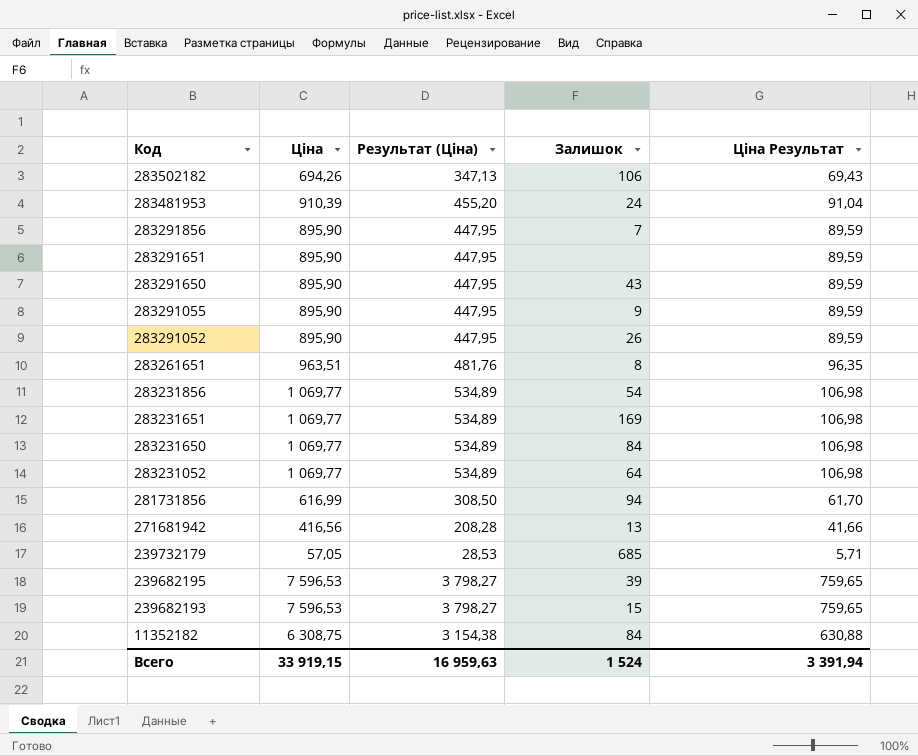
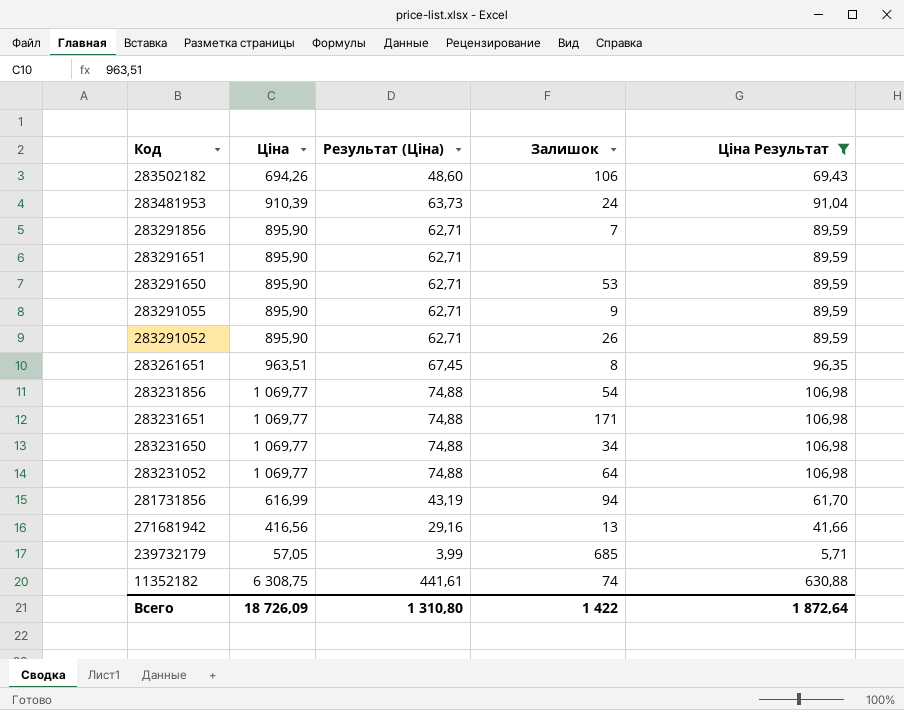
filter: none -> Ціна Результат != 759,65
column Результат (Ціна) | formula: [Ціна] * 0,5 -> [Ціна] * 0,07
283291650 | Залишок: 43 -> 53
283231651 | Залишок: 169 -> 171
283231650 | Залишок: 84 -> 34
11352182 | Залишок: 84 -> 74
Всего | Ціна: 33 919,15 -> 18 726,09
Всего | Результат (Ціна): 16 959,63 -> 1 310,80
Всего | Залишок: 1 524 -> 1 422
Всего | Ціна Результат: 3 391,94 -> 1 872,64

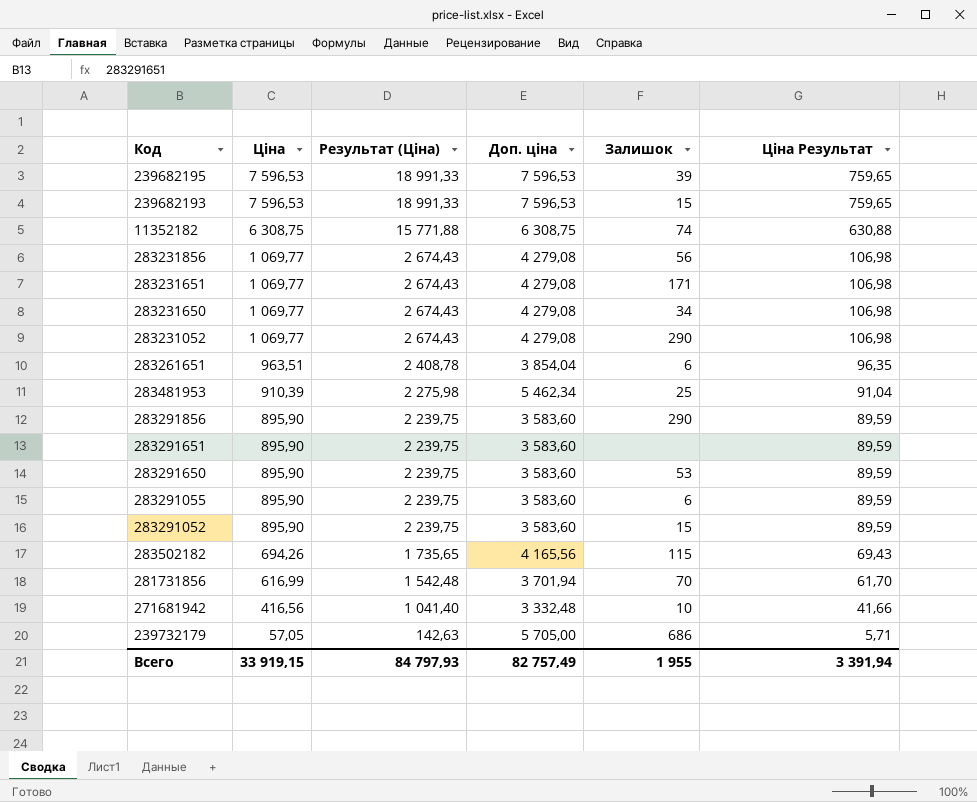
filter: Ціна Результат != 759,65 -> none
row order: Код descending -> Ціна descending
column Результат (Ціна) | formula: [Ціна] * 0,07 -> [Ціна] * 2,5
column Доп. ціна | position: none -> 4
283231856 | Залишок: 54 -> 56
283231052 | Залишок: 64 -> 290
283261651 | Залишок: 8 -> 6
283481953 | Залишок: 24 -> 25
283291856 | Залишок: 7 -> 290
283291055 | Залишок: 9 -> 6
283291052 | Залишок: 26 -> 15
283502182 | Залишок: 106 -> 115
281731856 | Залишок: 94 -> 70
271681942 | Залишок: 13 -> 10
239732179 | Залишок: 685 -> 686
Всего | Ціна: 18 726,09 -> 33 919,15
Всего | Результат (Ціна): 1 310,80 -> 84 797,93
Всего | Залишок: 1 422 -> 1 955
Всего | Ціна Результат: 1 872,64 -> 3 391,94

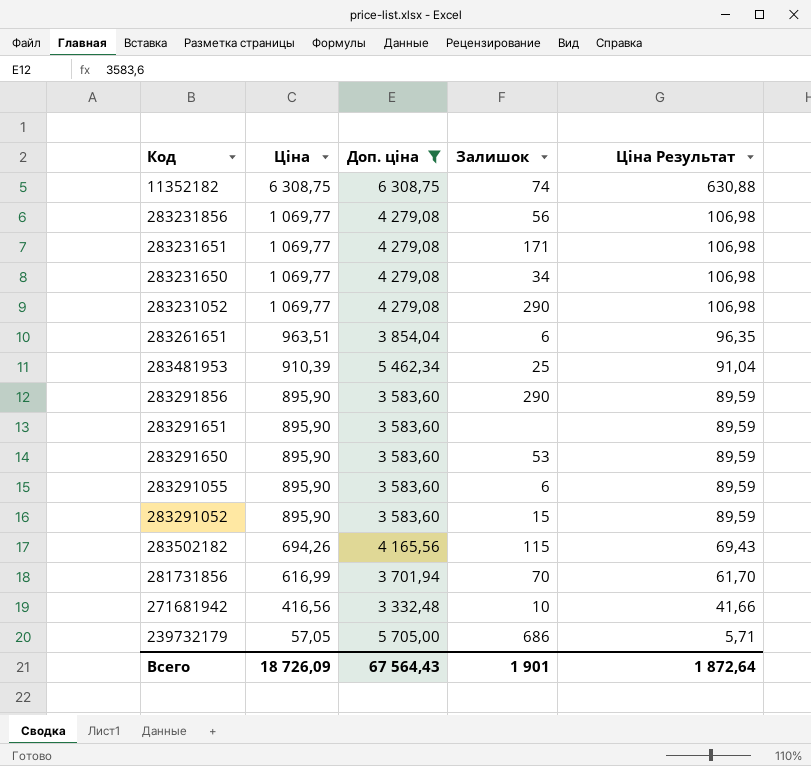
filter: none -> Доп. ціна != 7 596,53
column Результат (Ціна) | formula: [Ціна] * 2,5 -> none
Всего | Ціна: 33 919,15 -> 18 726,09
Всего | Доп. ціна: 82 757,49 -> 67 564,43
Всего | Залишок: 1 955 -> 1 901
Всего | Ціна Результат: 3 391,94 -> 1 872,64

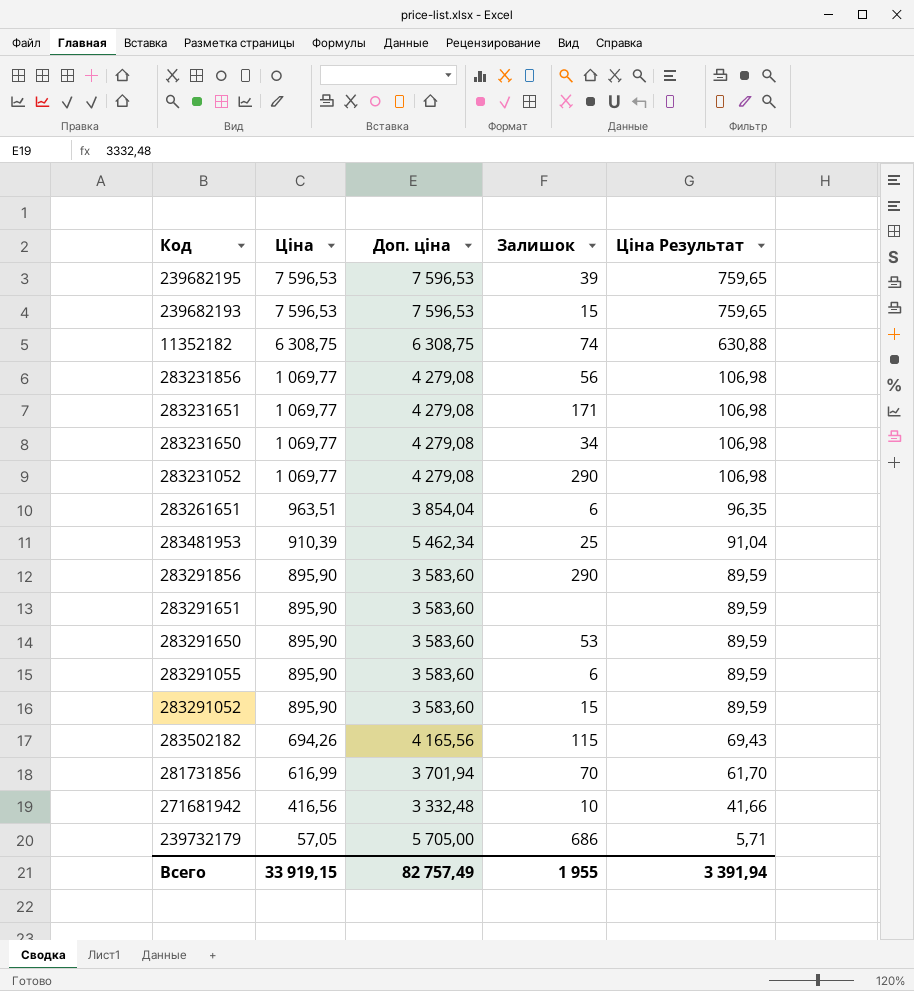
filter: Доп. ціна != 7 596,53 -> none
Всего | Ціна: 18 726,09 -> 33 919,15
Всего | Доп. ціна: 67 564,43 -> 82 757,49
Всего | Залишок: 1 901 -> 1 955
Всего | Ціна Результат: 1 872,64 -> 3 391,94

